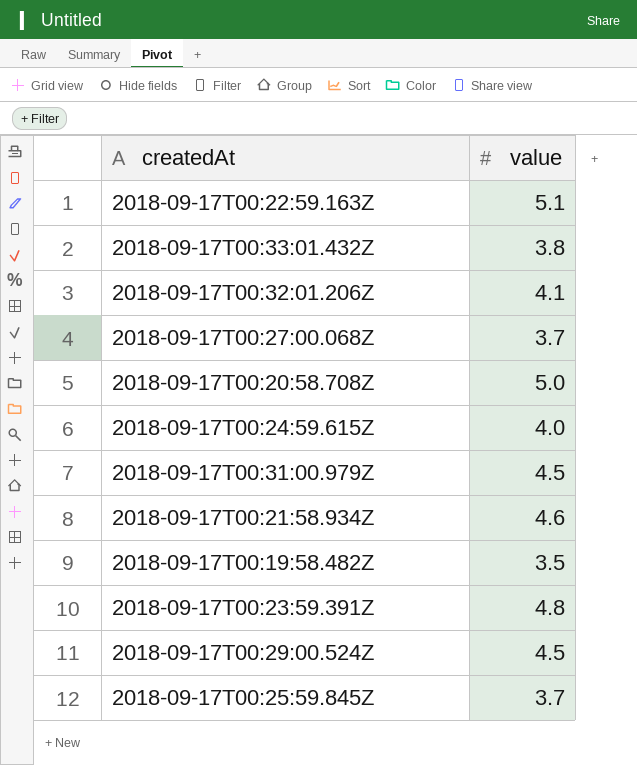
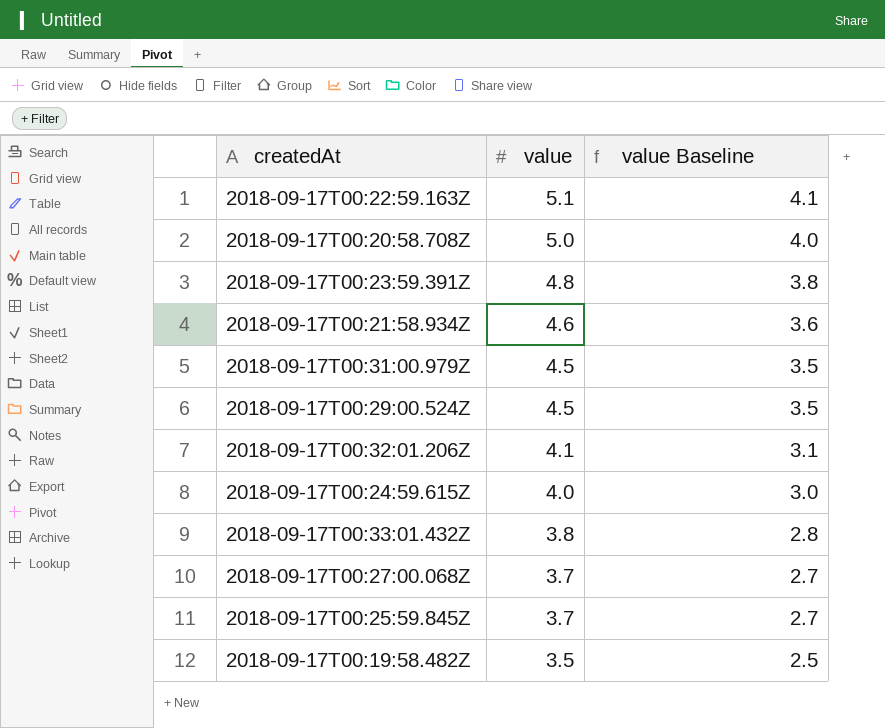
row order: none -> value descending
column value Baseline | formula: none -> [value] - 1

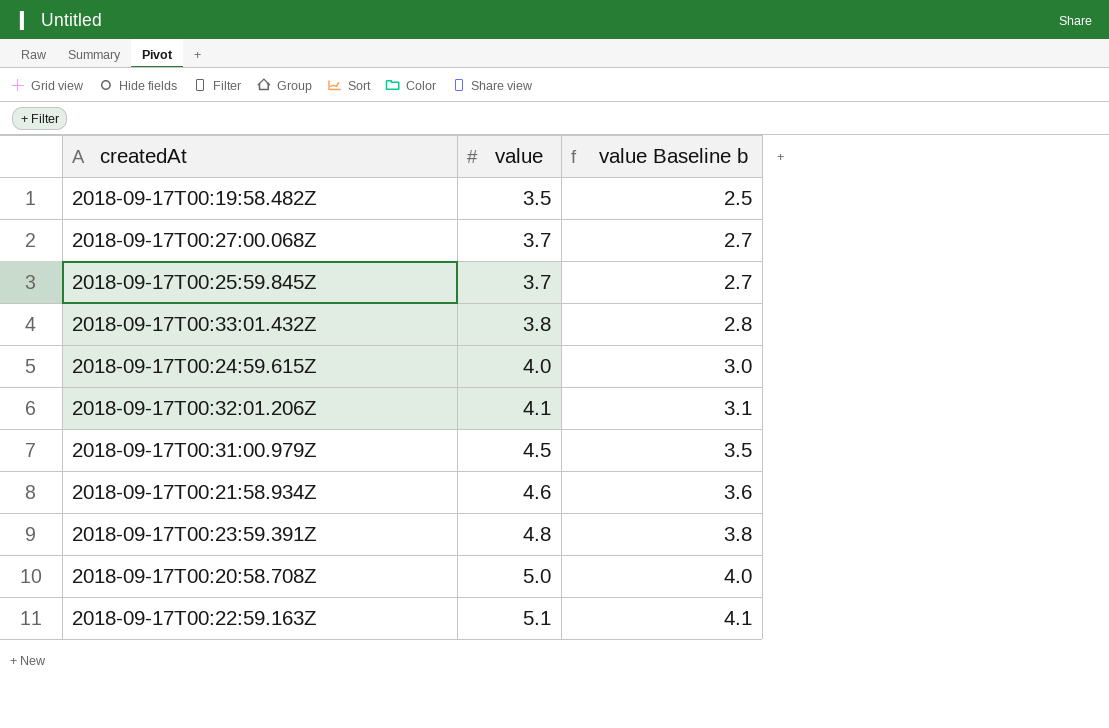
row order: value descending -> value ascending
column name: value Baseline -> value Baseline b
row 2018-09-17T00:29:00.524Z: 4.5 | 3.5 -> none

